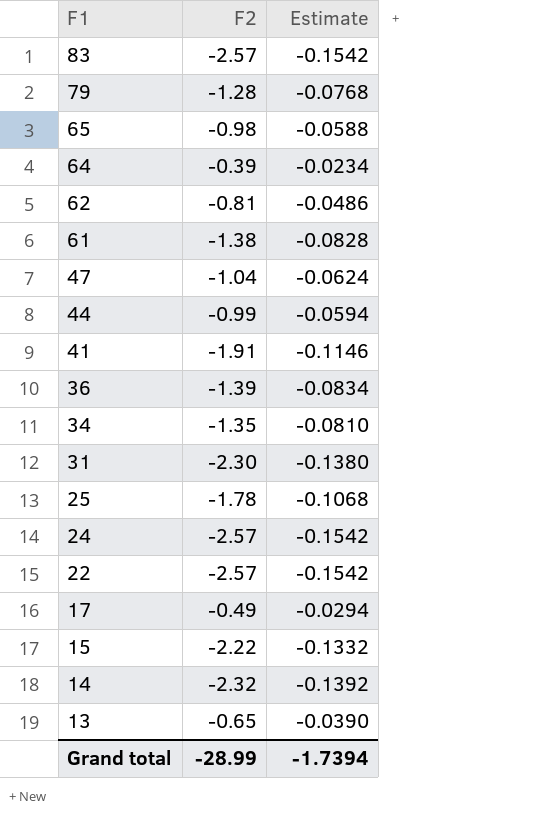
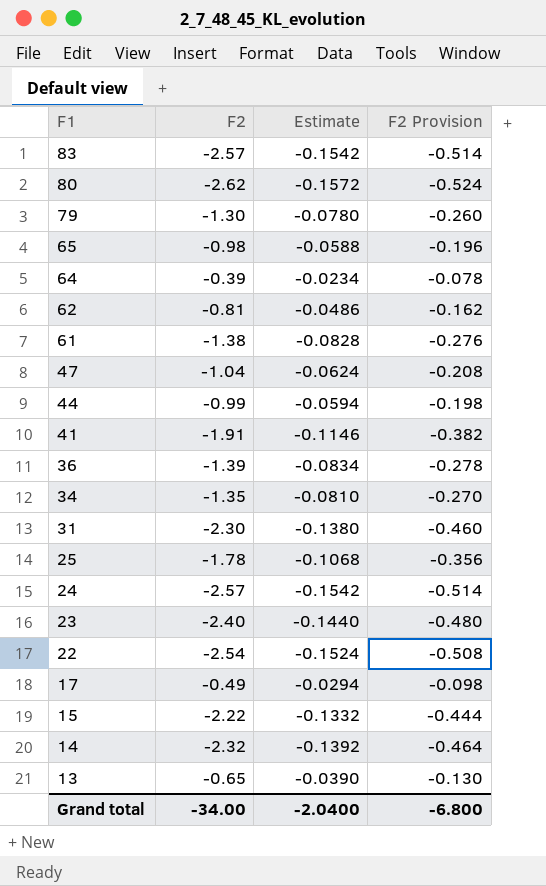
column F2 Provision | formula: none -> [F2] * 0.2
row 80: none -> -2.62 | -0.1572 | -0.524
79 | F2: -1.28 -> -1.30
79 | Estimate: -0.0768 -> -0.0780
row 23: none -> -2.40 | -0.1440 | -0.480
22 | F2: -2.57 -> -2.54
22 | Estimate: -0.1542 -> -0.1524
Grand total | F2: -28.99 -> -34.00
Grand total | Estimate: -1.7394 -> -2.0400

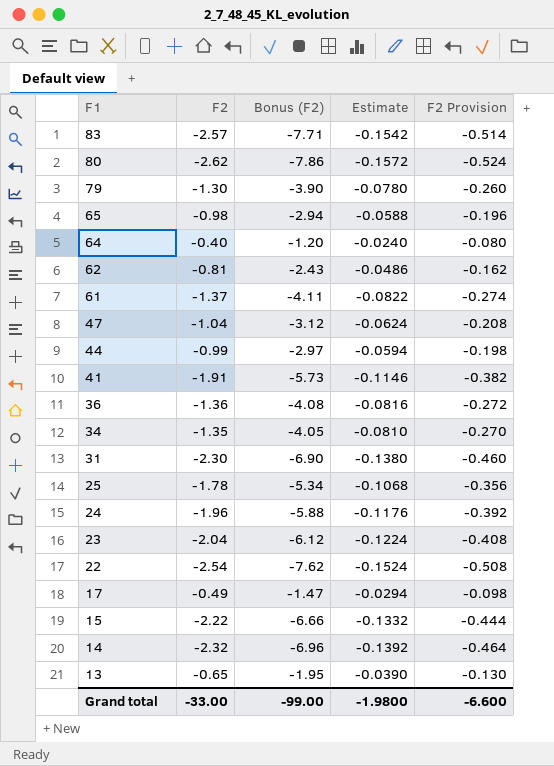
column Bonus (F2) | formula: none -> [F2] * 3
64 | F2: -0.39 -> -0.40
64 | Estimate: -0.0234 -> -0.0240
64 | F2 Provision: -0.078 -> -0.080
61 | F2: -1.38 -> -1.37
61 | Estimate: -0.0828 -> -0.0822
61 | F2 Provision: -0.276 -> -0.274
36 | F2: -1.39 -> -1.36
36 | Estimate: -0.0834 -> -0.0816
36 | F2 Provision: -0.278 -> -0.272
24 | F2: -2.57 -> -1.96
24 | Estimate: -0.1542 -> -0.1176
24 | F2 Provision: -0.514 -> -0.392
23 | F2: -2.40 -> -2.04
23 | Estimate: -0.1440 -> -0.1224
23 | F2 Provision: -0.480 -> -0.408
Grand total | F2: -34.00 -> -33.00
Grand total | Estimate: -2.0400 -> -1.9800
Grand total | F2 Provision: -6.800 -> -6.600

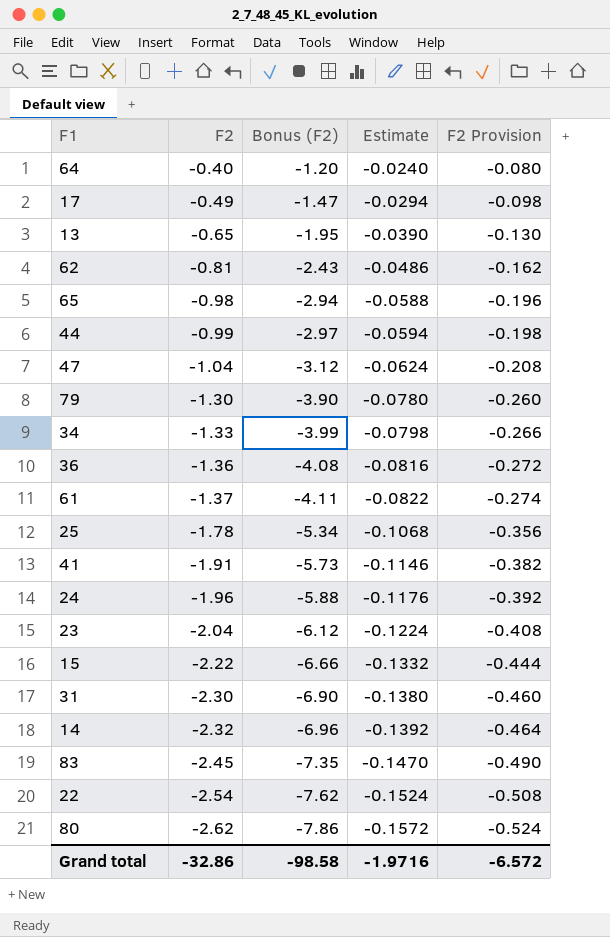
row order: F1 descending -> F2 descending
34 | F2: -1.35 -> -1.33
34 | Bonus (F2): -4.05 -> -3.99
34 | Estimate: -0.0810 -> -0.0798
34 | F2 Provision: -0.270 -> -0.266
83 | F2: -2.57 -> -2.45
83 | Bonus (F2): -7.71 -> -7.35
83 | Estimate: -0.1542 -> -0.1470
83 | F2 Provision: -0.514 -> -0.490
Grand total | F2: -33.00 -> -32.86
Grand total | Bonus (F2): -99.00 -> -98.58
Grand total | Estimate: -1.9800 -> -1.9716
Grand total | F2 Provision: -6.600 -> -6.572

